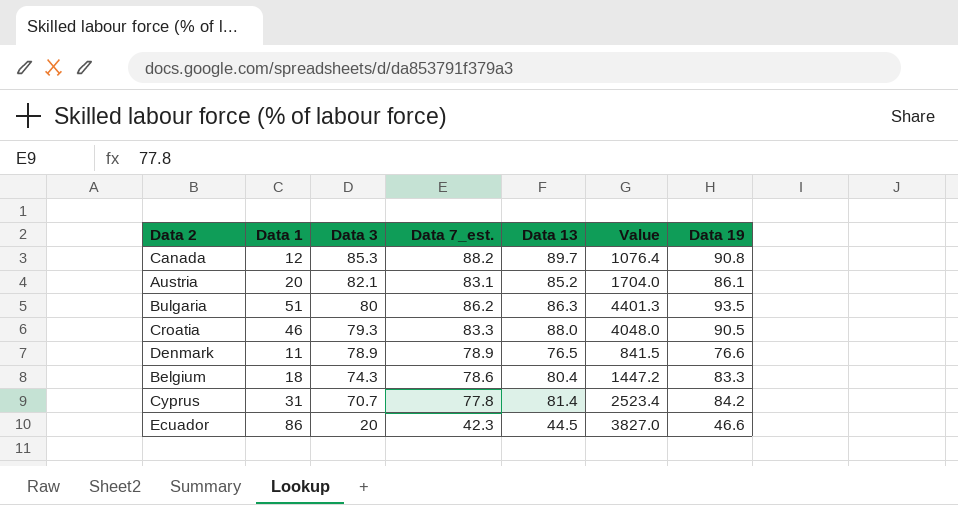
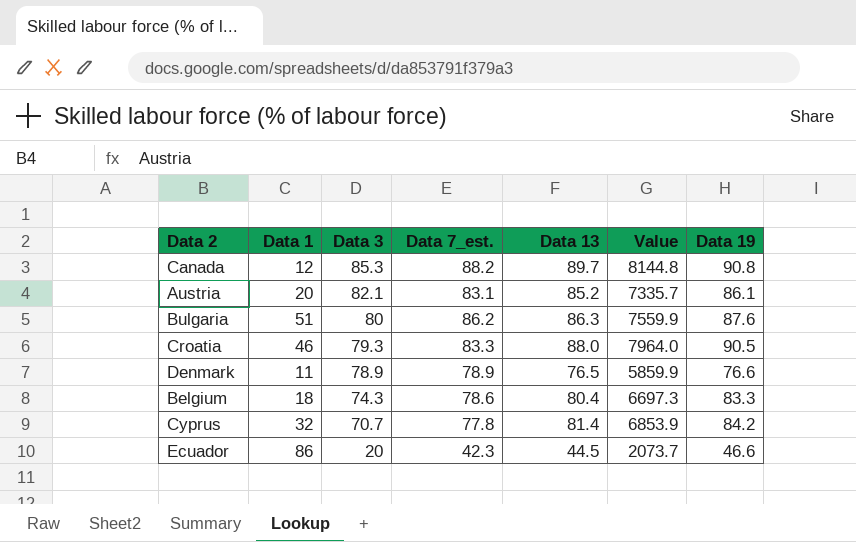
column Value | formula: [Data 1] * [Data 13] -> [Data 13] * [Data 19]
Bulgaria | Data 19: 93.5 -> 87.6
Cyprus | Data 1: 31 -> 32

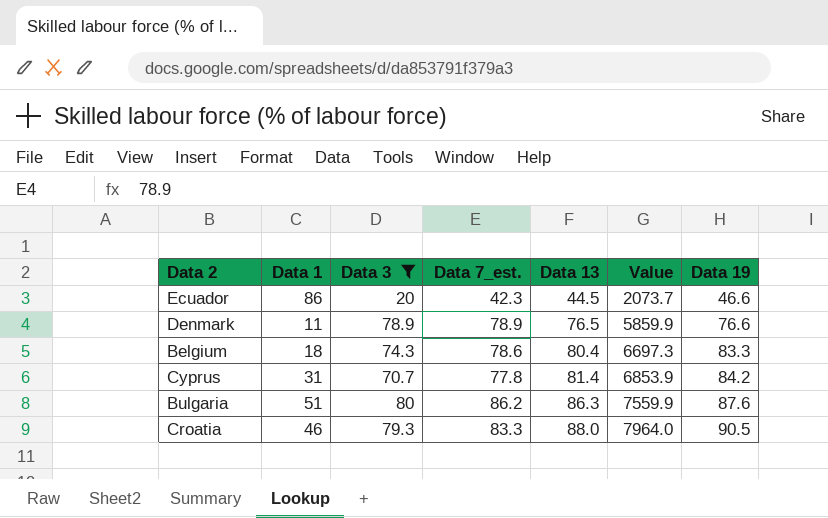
filter: none -> Data 3 <= 80
row order: Data 3 descending -> Data 13 ascending
Cyprus | Data 1: 32 -> 31

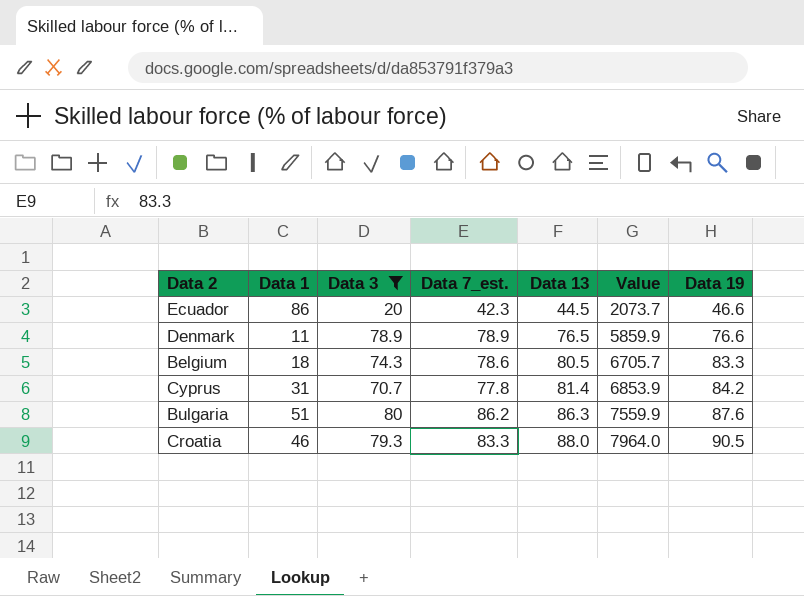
Belgium | Data 13: 80.4 -> 80.5
Belgium | Value: 6697.3 -> 6705.7

